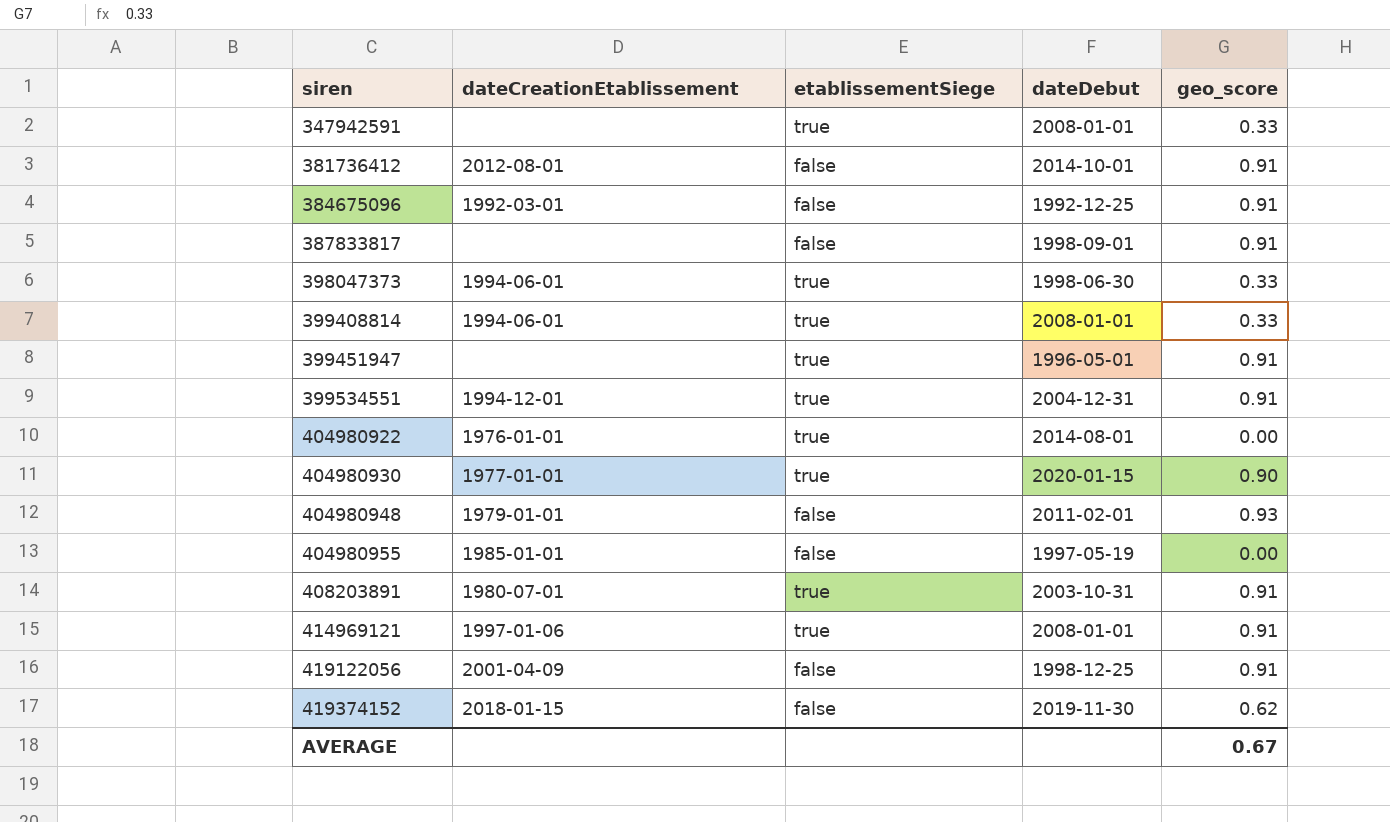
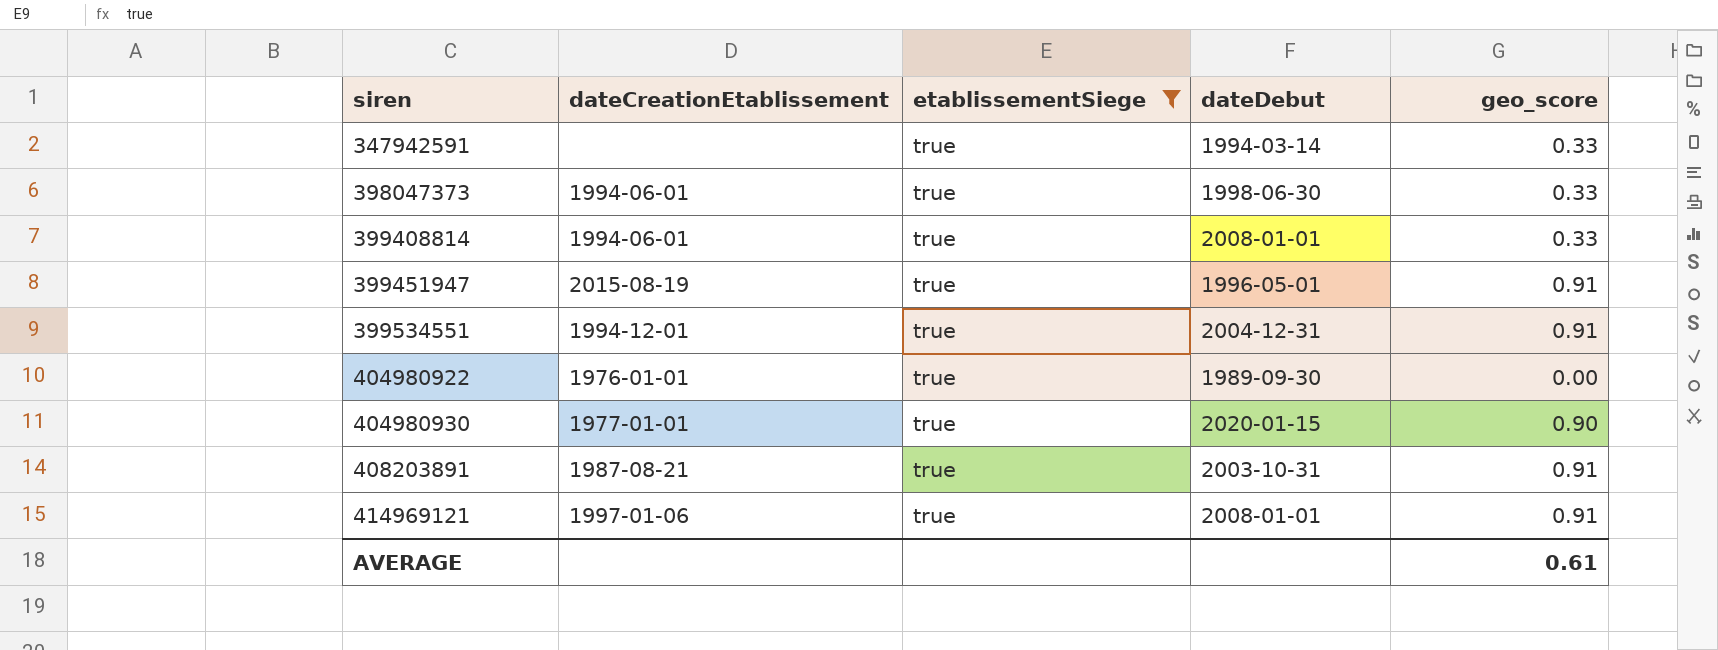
filter: none -> etablissementSiege = true
347942591 | dateDebut: 2008-01-01 -> 1994-03-14
399451947 | dateCreationEtablissement: none -> 2015-08-19
404980922 | dateDebut: 2014-08-01 -> 1989-09-30
408203891 | dateCreationEtablissement: 1980-07-01 -> 1987-08-21
AVERAGE | geo_score: 0.67 -> 0.61

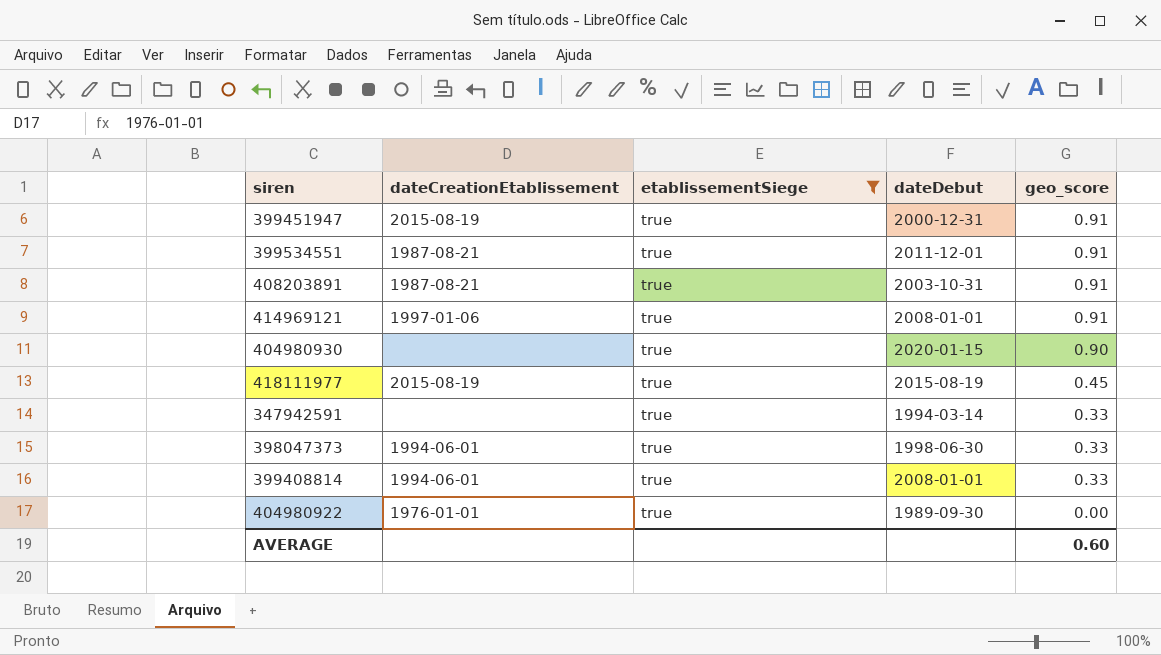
row order: siren ascending -> geo_score descending
399451947 | dateDebut: 1996-05-01 -> 2000-12-31
399534551 | dateCreationEtablissement: 1994-12-01 -> 1987-08-21
399534551 | dateDebut: 2004-12-31 -> 2011-12-01
404980930 | dateCreationEtablissement: 1977-01-01 -> none
row 418111977: none -> 2015-08-19 | true | 2015-08-19 | 0.45
AVERAGE | geo_score: 0.61 -> 0.60

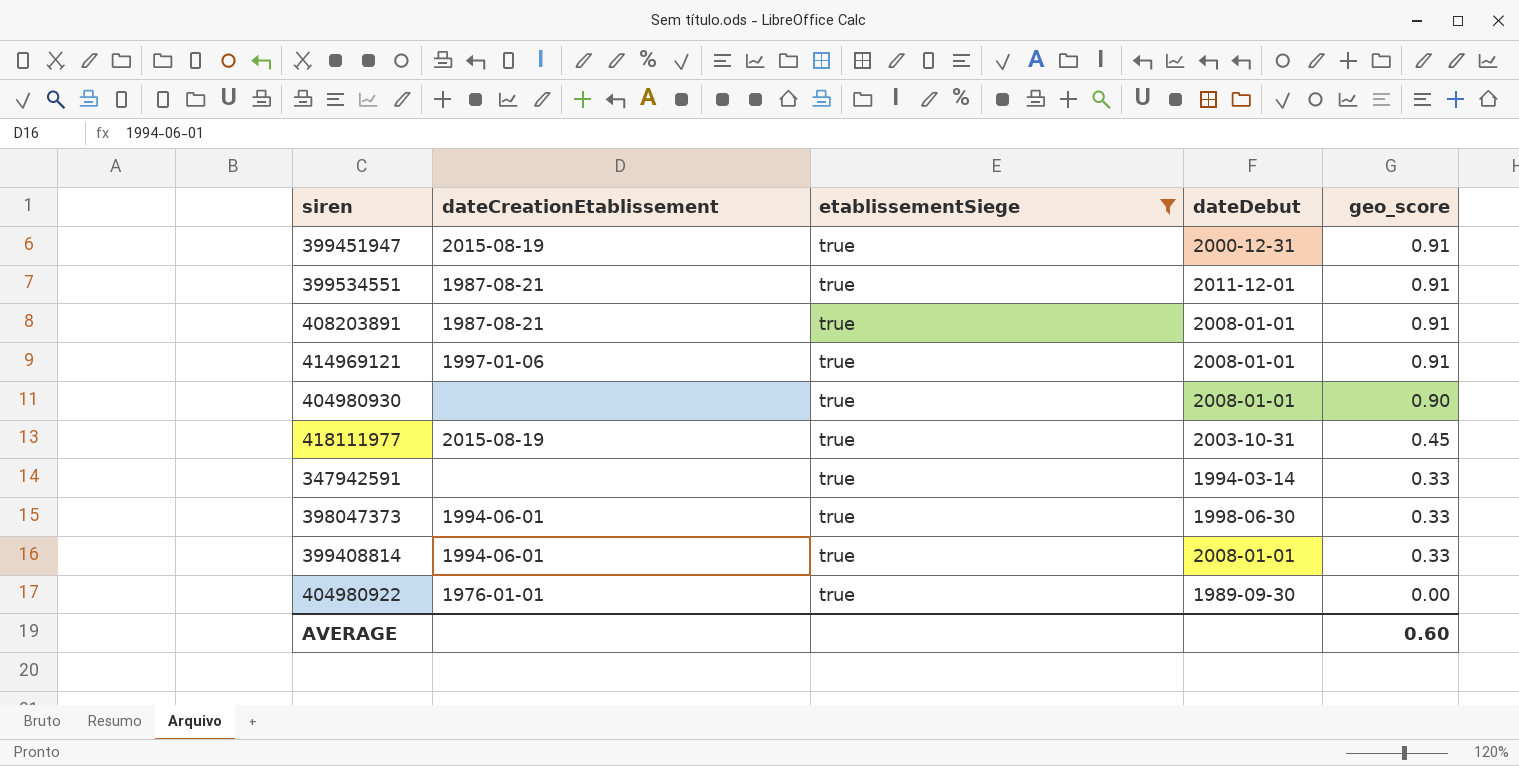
408203891 | dateDebut: 2003-10-31 -> 2008-01-01
404980930 | dateDebut: 2020-01-15 -> 2008-01-01
418111977 | dateDebut: 2015-08-19 -> 2003-10-31

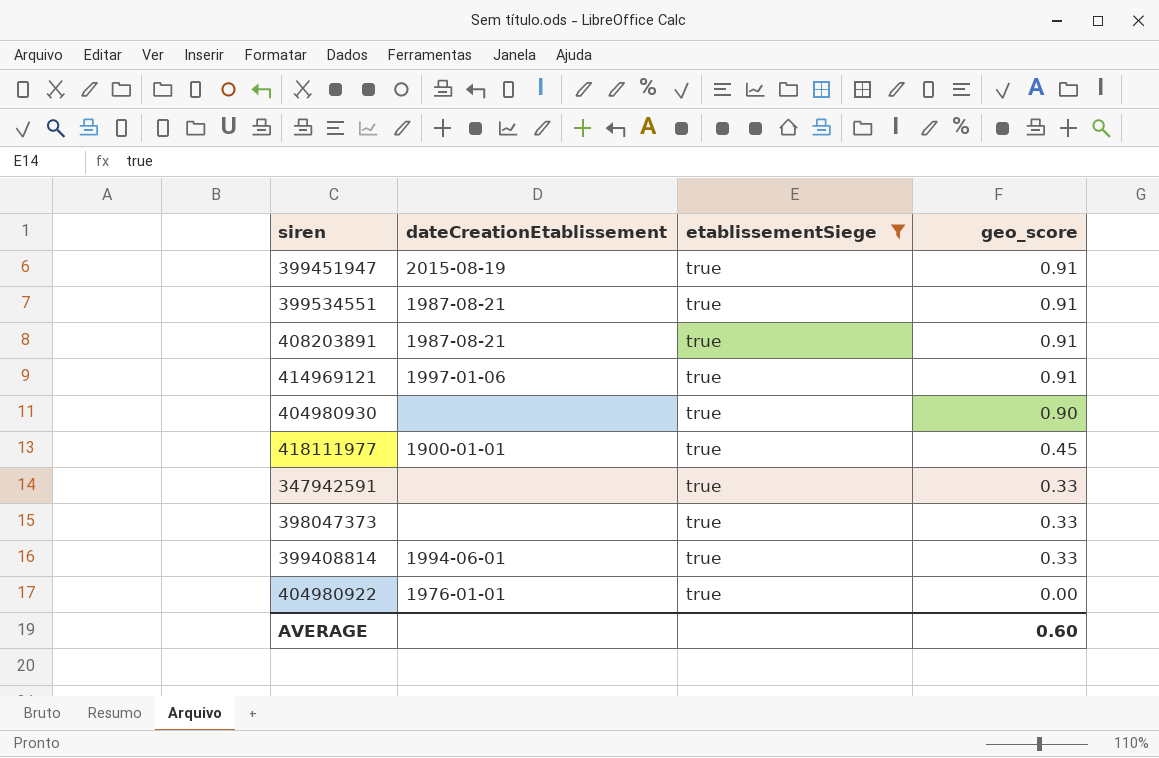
column dateDebut | position: 4 -> none
418111977 | dateCreationEtablissement: 2015-08-19 -> 1900-01-01
398047373 | dateCreationEtablissement: 1994-06-01 -> none

